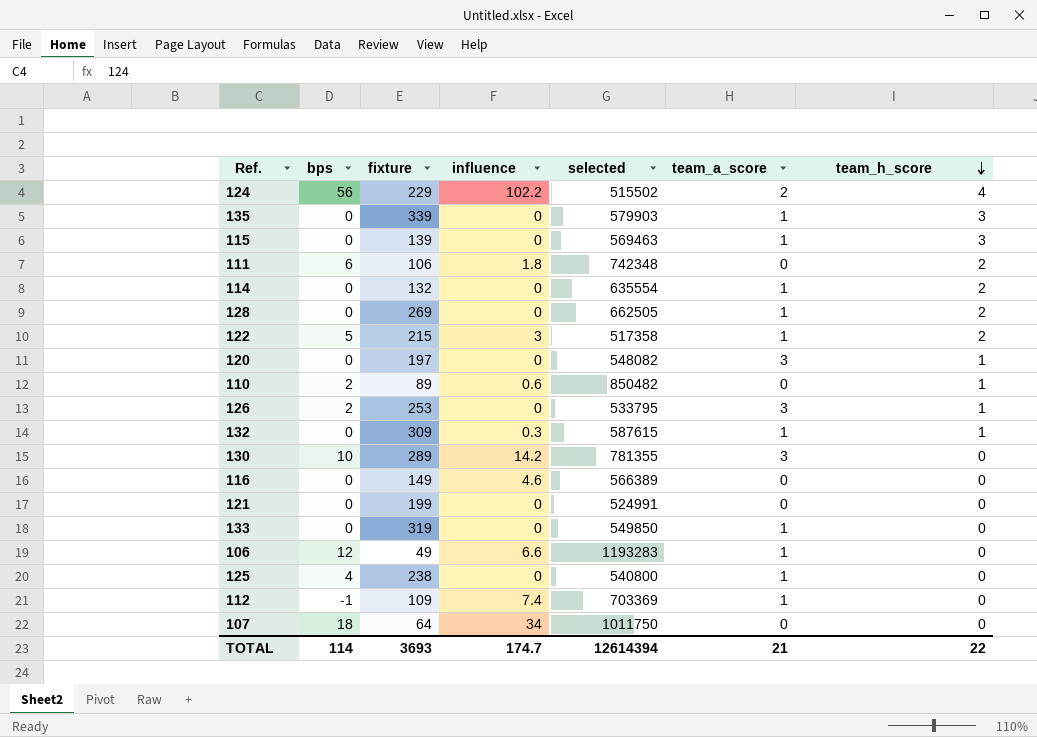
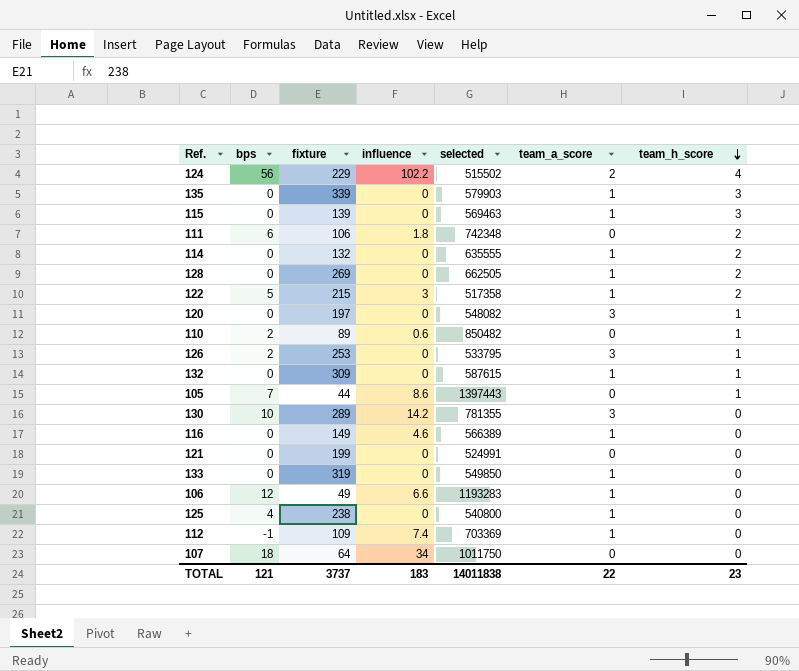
114 | selected: 635554 -> 635555
132 | influence: 0.3 -> 0
row 105: none -> 7 | 44 | 8.6 | 1397443 | 0 | 1
116 | team_a_score: 0 -> 1
TOTAL | bps: 114 -> 121
TOTAL | fixture: 3693 -> 3737
TOTAL | influence: 174.7 -> 183
TOTAL | selected: 12614394 -> 14011838
TOTAL | team_a_score: 21 -> 22
TOTAL | team_h_score: 22 -> 23

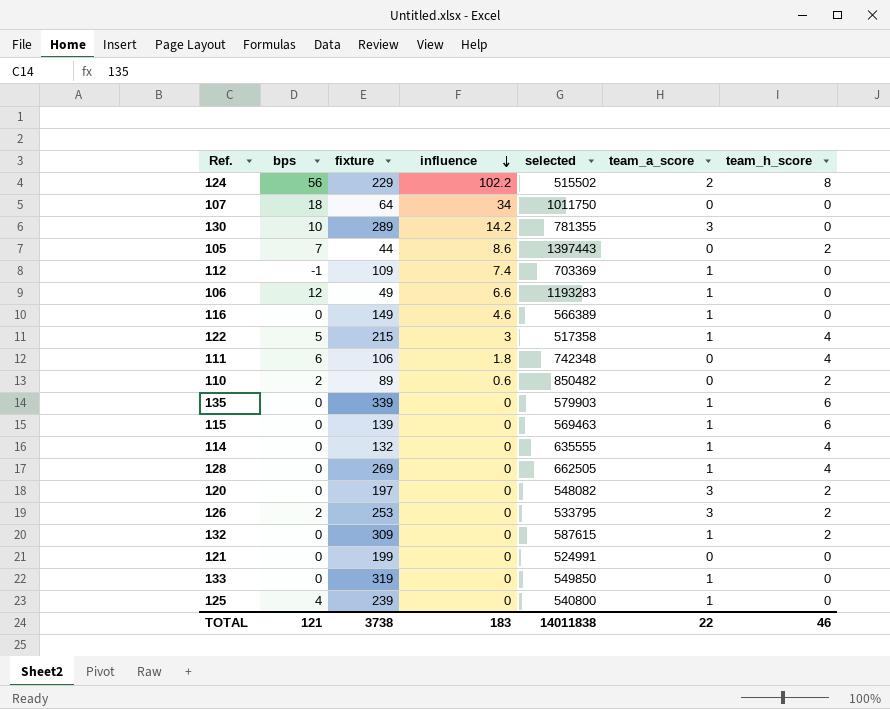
row order: team_h_score descending -> influence descending
124 | team_h_score: 4 -> 8
105 | team_h_score: 1 -> 2
122 | team_h_score: 2 -> 4
111 | team_h_score: 2 -> 4
110 | team_h_score: 1 -> 2
135 | team_h_score: 3 -> 6
115 | team_h_score: 3 -> 6
114 | team_h_score: 2 -> 4
128 | team_h_score: 2 -> 4
120 | team_h_score: 1 -> 2
126 | team_h_score: 1 -> 2
132 | team_h_score: 1 -> 2
125 | fixture: 238 -> 239
TOTAL | fixture: 3737 -> 3738
TOTAL | team_h_score: 23 -> 46

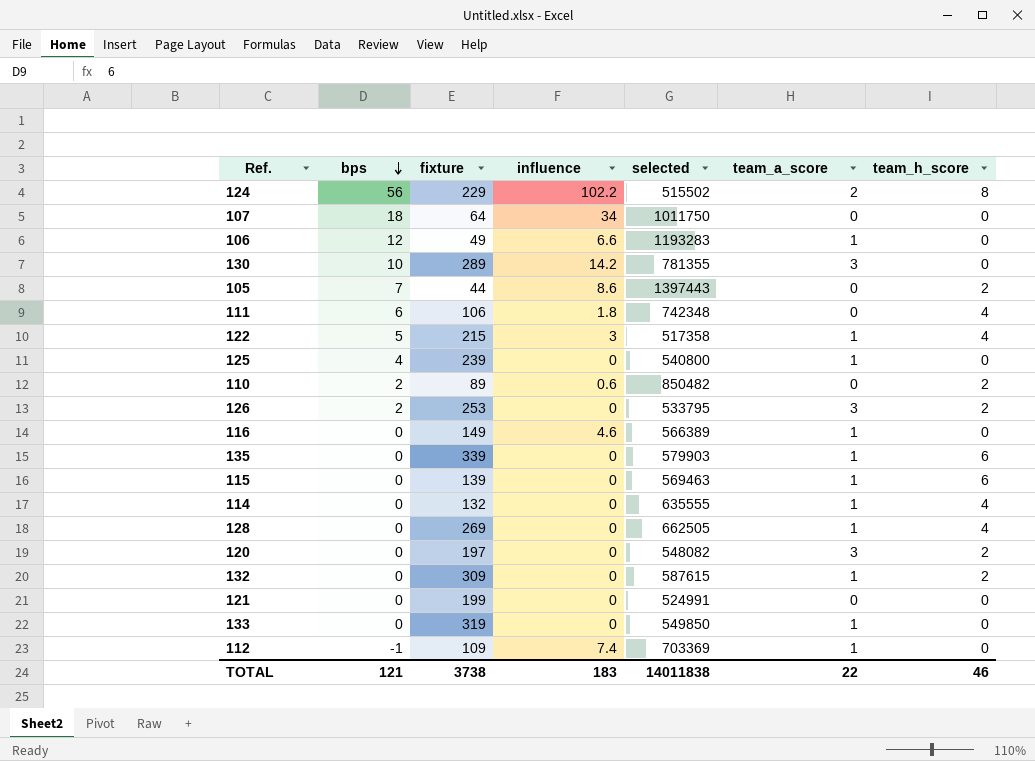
row order: influence descending -> bps descending

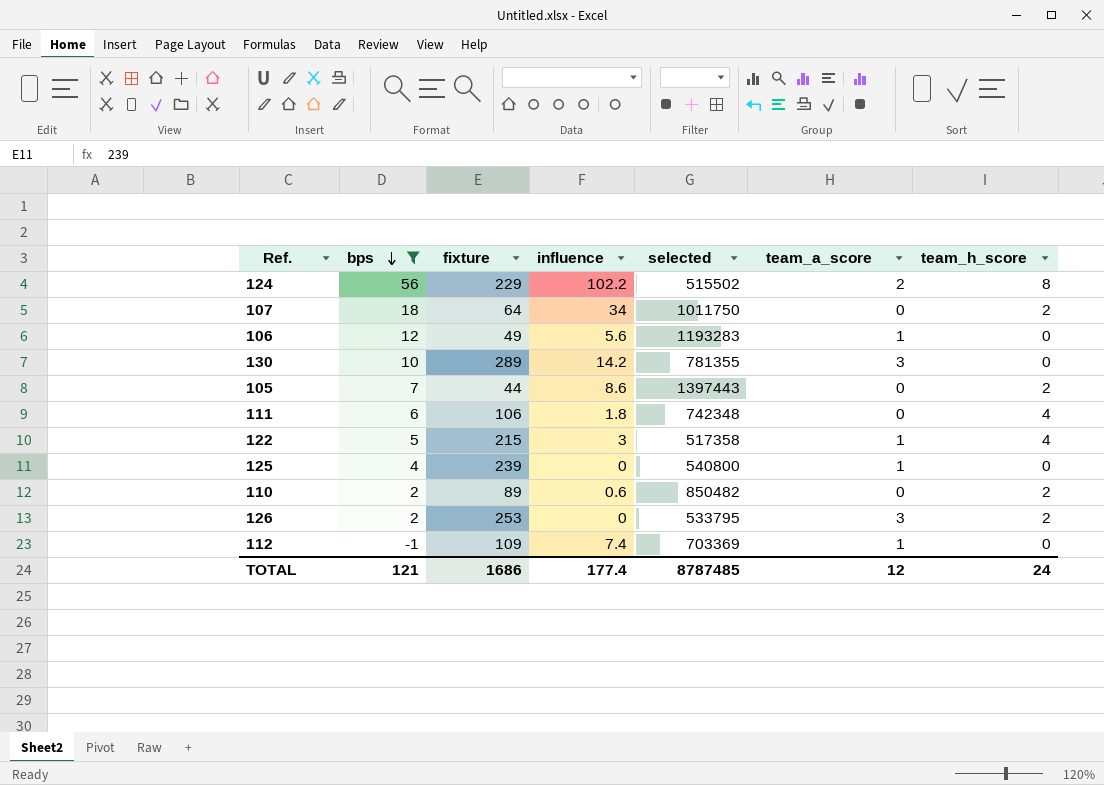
filter: none -> bps != 0
107 | team_h_score: 0 -> 2
106 | influence: 6.6 -> 5.6
TOTAL | fixture: 3738 -> 1686
TOTAL | influence: 183 -> 177.4
TOTAL | selected: 14011838 -> 8787485
TOTAL | team_a_score: 22 -> 12
TOTAL | team_h_score: 46 -> 24

